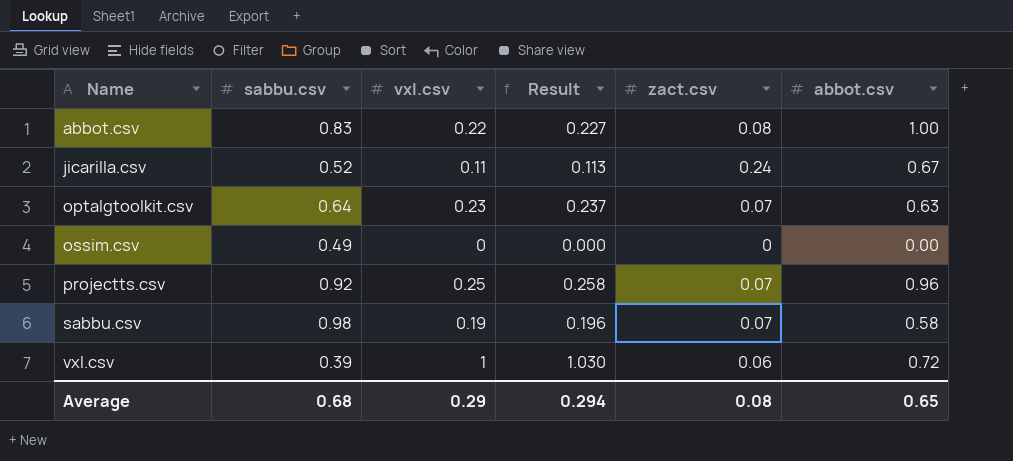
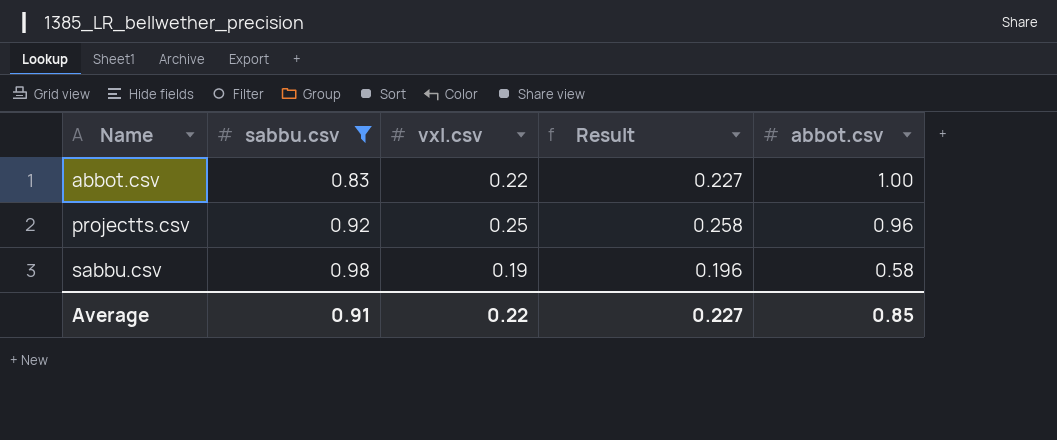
filter: none -> sabbu.csv >= 0.83
column zact.csv | position: 5 -> none
Average | sabbu.csv: 0.68 -> 0.91
Average | vxl.csv: 0.29 -> 0.22
Average | Result: 0.294 -> 0.227
Average | abbot.csv: 0.65 -> 0.85

